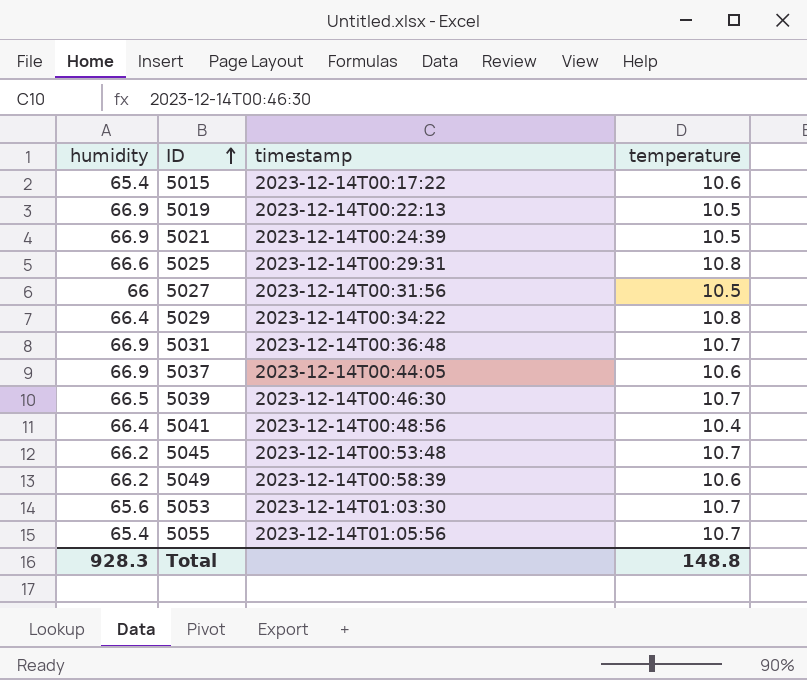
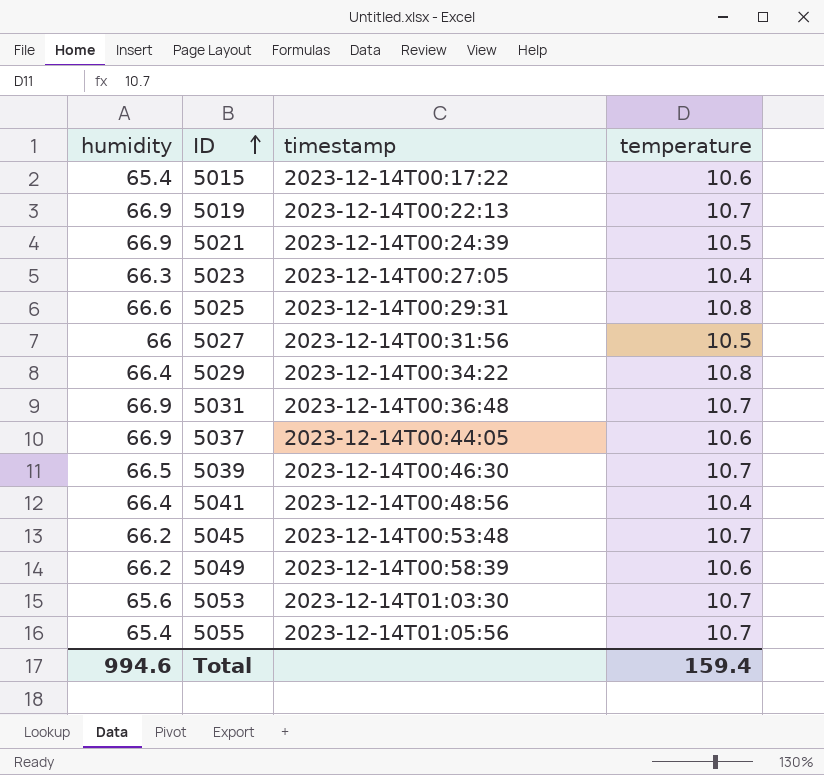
5019 | temperature: 10.5 -> 10.7
row 5023: none -> 66.3 | 2023-12-14T00:27:05 | 10.4
Total | humidity: 928.3 -> 994.6
Total | temperature: 148.8 -> 159.4

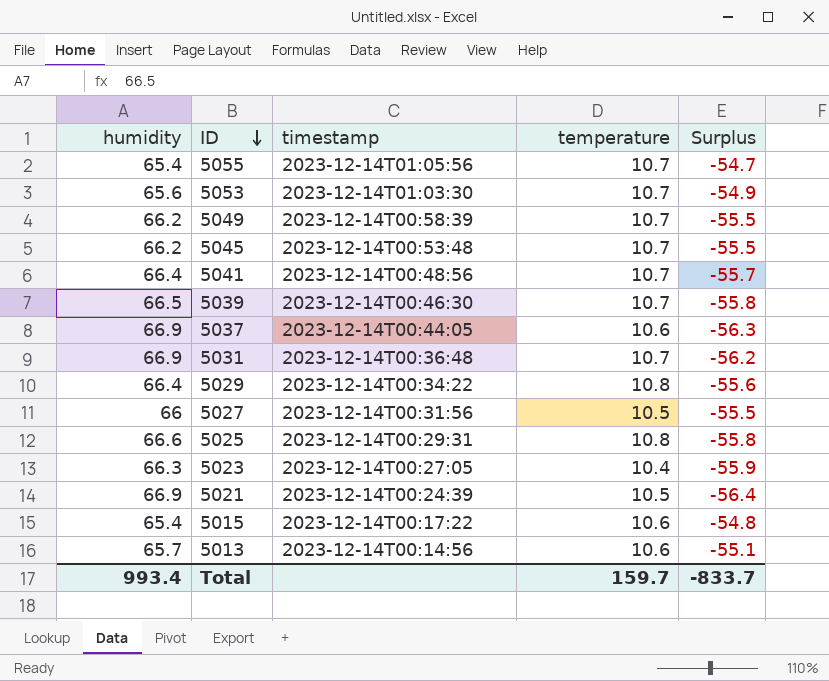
row order: ID ascending -> ID descending
column Surplus | formula: none -> [temperature] - [humidity]
row 5019: 66.9 | 2023-12-14T00:22:13 | 10.7 -> none
5049 | temperature: 10.6 -> 10.7
5041 | temperature: 10.4 -> 10.7
row 5013: none -> 65.7 | 2023-12-14T00:14:56 | 10.6 | -55.1
Total | humidity: 994.6 -> 993.4
Total | temperature: 159.4 -> 159.7

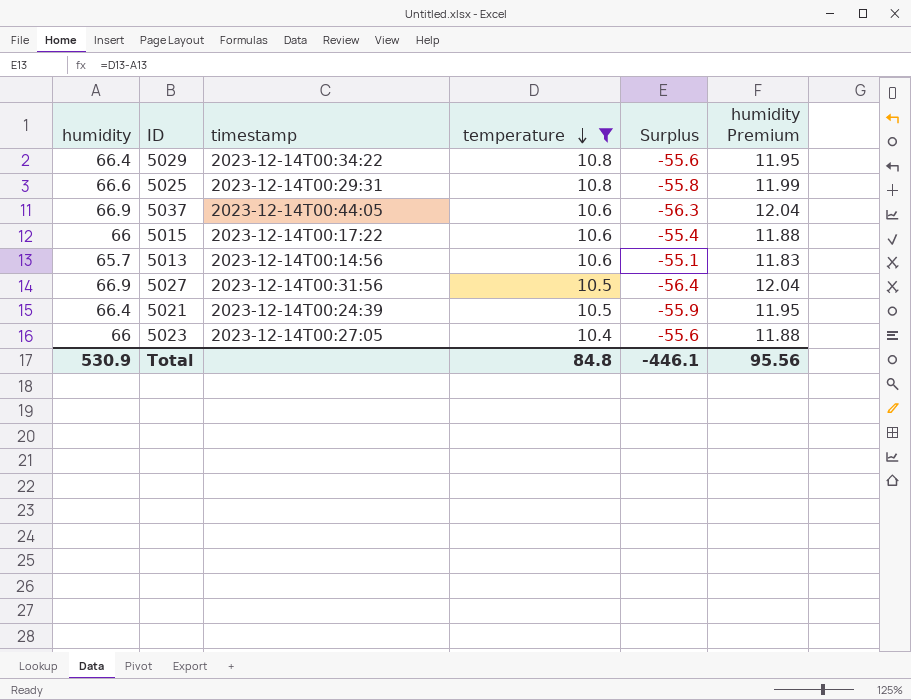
filter: none -> temperature != 10.7
row order: ID descending -> temperature descending
column humidity Premium | formula: none -> [humidity] * 0.18
5015 | humidity: 65.4 -> 66
5015 | Surplus: -54.8 -> -55.4
5027 | humidity: 66 -> 66.9
5027 | Surplus: -55.5 -> -56.4
5021 | humidity: 66.9 -> 66.4
5021 | Surplus: -56.4 -> -55.9
5023 | humidity: 66.3 -> 66
5023 | Surplus: -55.9 -> -55.6
Total | humidity: 993.4 -> 530.9
Total | temperature: 159.7 -> 84.8
Total | Surplus: -833.7 -> -446.1

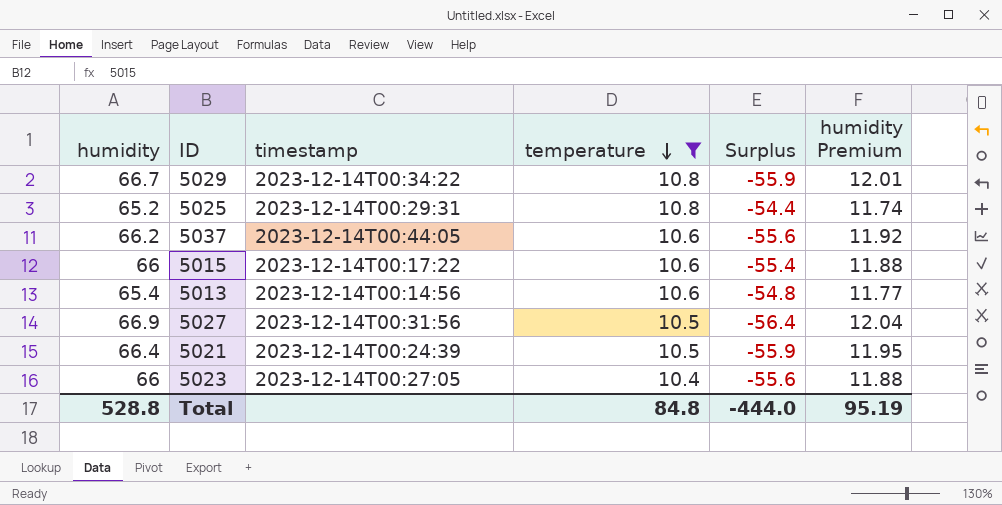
5029 | humidity: 66.4 -> 66.7
5029 | Surplus: -55.6 -> -55.9
5029 | humidity Premium: 11.95 -> 12.01
5025 | humidity: 66.6 -> 65.2
5025 | Surplus: -55.8 -> -54.4
5025 | humidity Premium: 11.99 -> 11.74
5037 | humidity: 66.9 -> 66.2
5037 | Surplus: -56.3 -> -55.6
5037 | humidity Premium: 12.04 -> 11.92
5013 | humidity: 65.7 -> 65.4
5013 | Surplus: -55.1 -> -54.8
5013 | humidity Premium: 11.83 -> 11.77
Total | humidity: 530.9 -> 528.8
Total | Surplus: -446.1 -> -444.0
Total | humidity Premium: 95.56 -> 95.19

